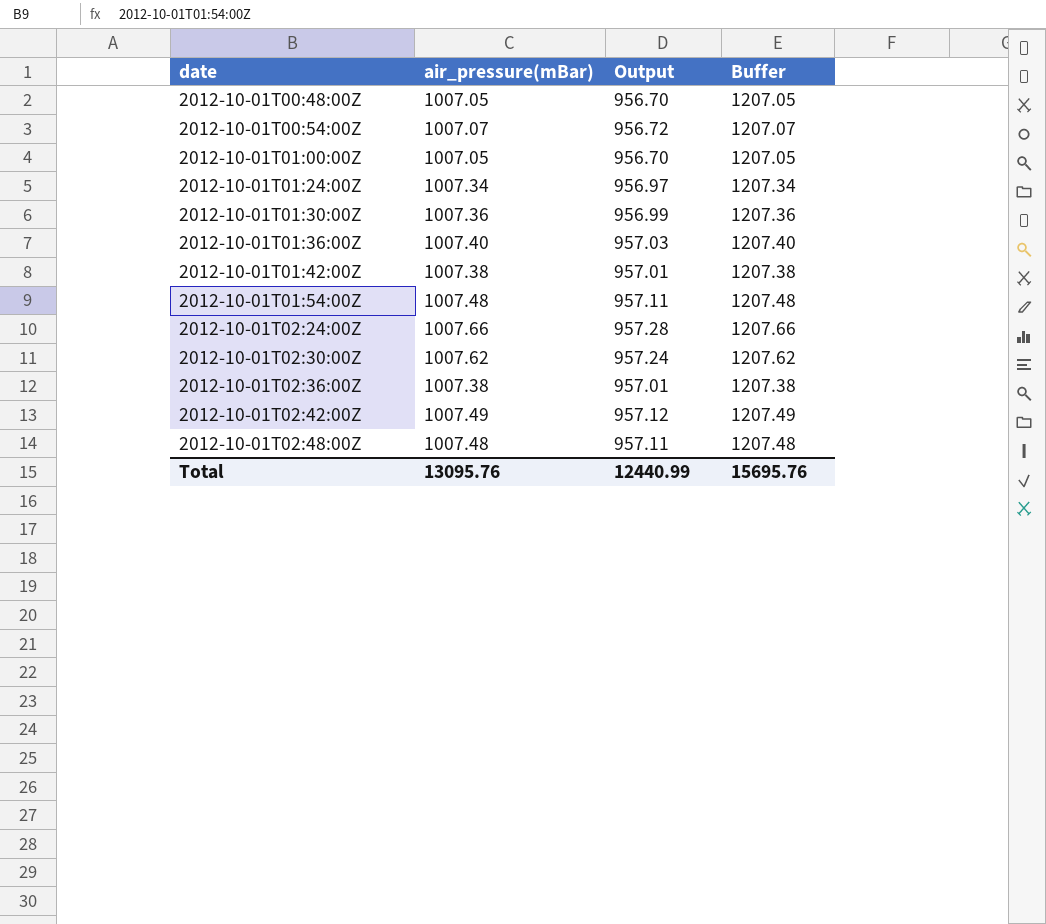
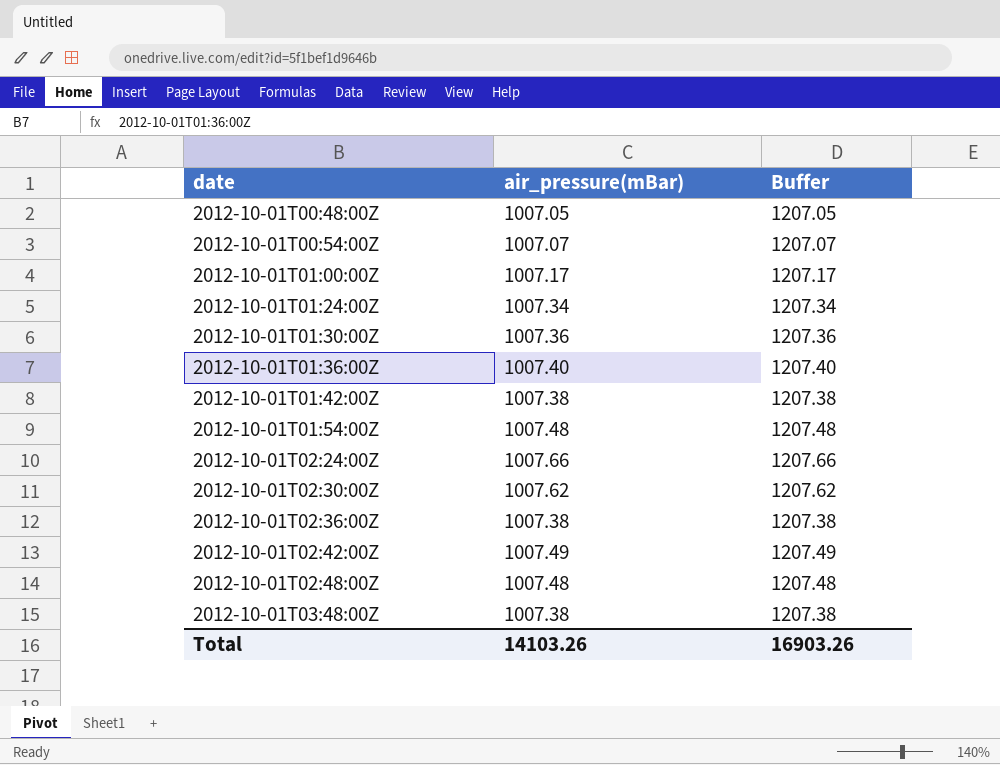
column Output | formula: [air_pressure(mBar)] * 0.95 -> none
2012-10-01T01:00:00Z | air_pressure(mBar): 1007.05 -> 1007.17
2012-10-01T01:00:00Z | Buffer: 1207.05 -> 1207.17
row 2012-10-01T03:48:00Z: none -> 1007.38 | 1207.38
Total | air_pressure(mBar): 13095.76 -> 14103.26
Total | Buffer: 15695.76 -> 16903.26

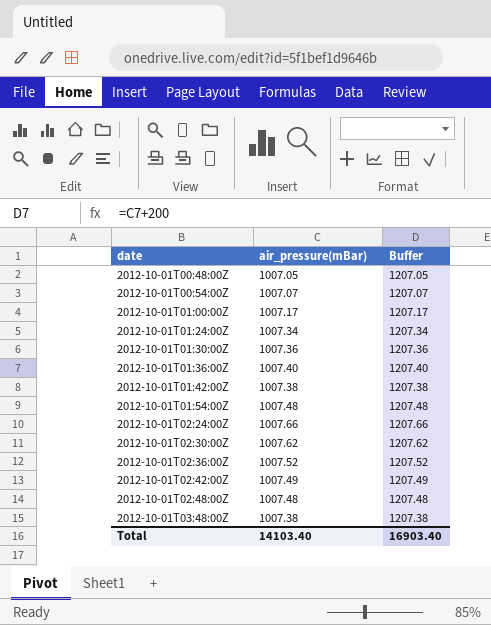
2012-10-01T02:36:00Z | air_pressure(mBar): 1007.38 -> 1007.52
2012-10-01T02:36:00Z | Buffer: 1207.38 -> 1207.52
Total | air_pressure(mBar): 14103.26 -> 14103.40
Total | Buffer: 16903.26 -> 16903.40

